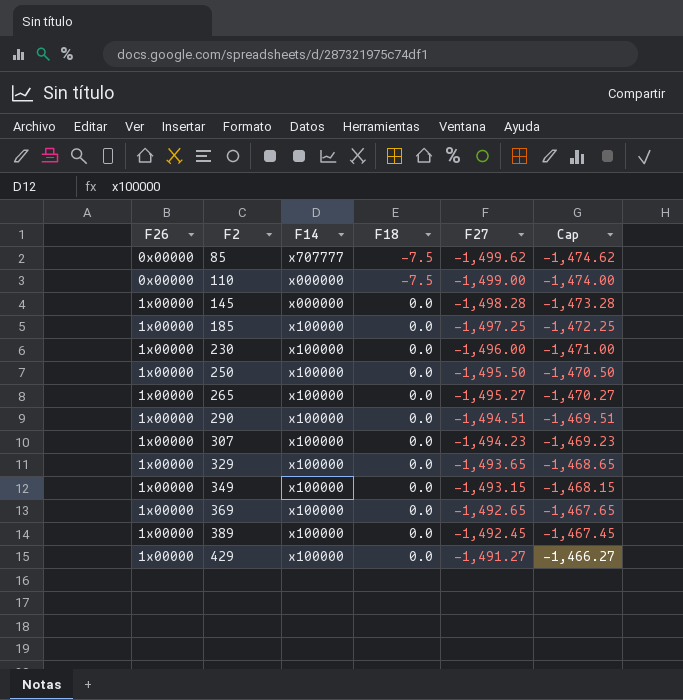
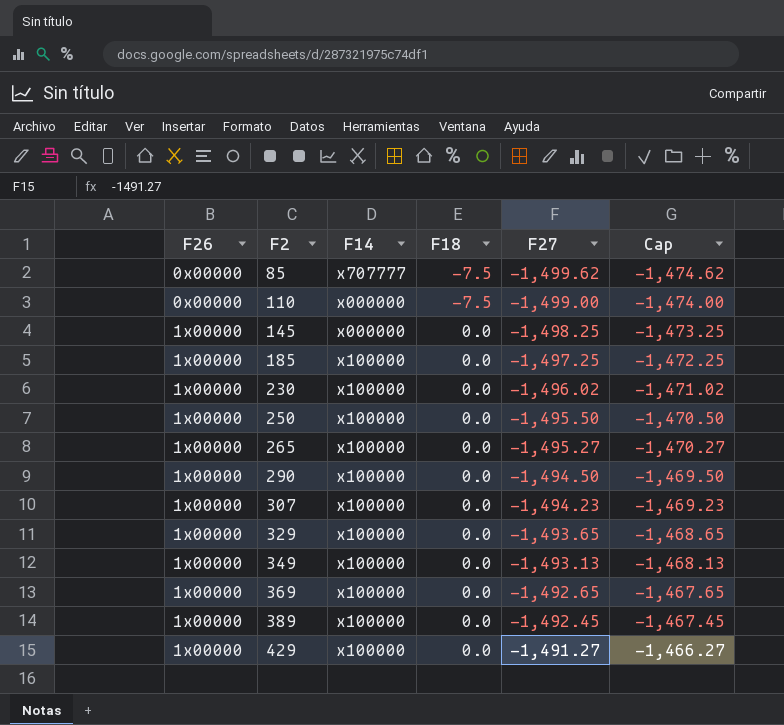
145 | F27: -1,498.28 -> -1,498.25
145 | Cap: -1,473.28 -> -1,473.25
230 | F27: -1,496.00 -> -1,496.02
230 | Cap: -1,471.00 -> -1,471.02
290 | F27: -1,494.51 -> -1,494.50
290 | Cap: -1,469.51 -> -1,469.50
349 | F27: -1,493.15 -> -1,493.13
349 | Cap: -1,468.15 -> -1,468.13

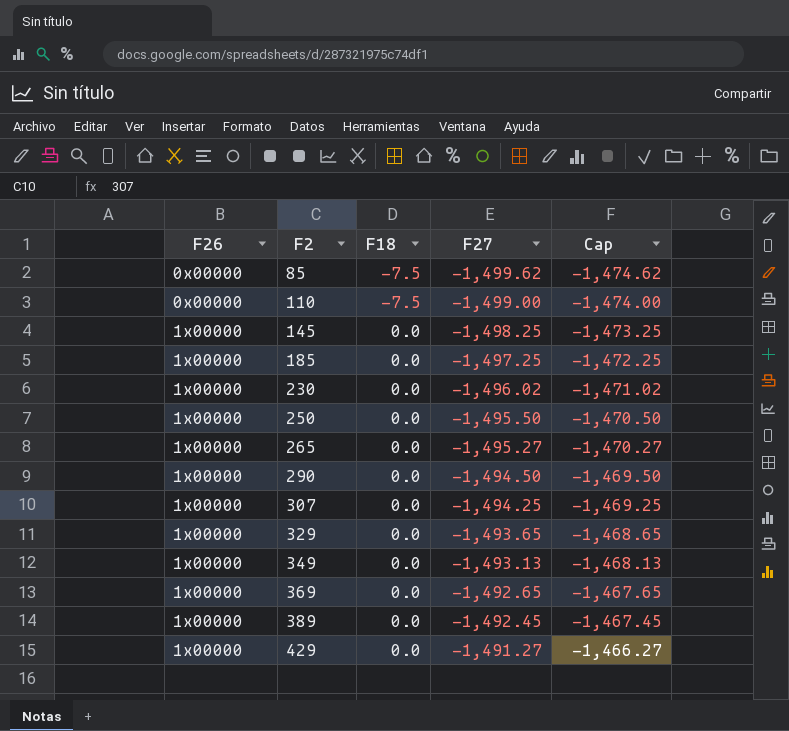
column F14 | position: 3 -> none
307 | F27: -1,494.23 -> -1,494.25
307 | Cap: -1,469.23 -> -1,469.25

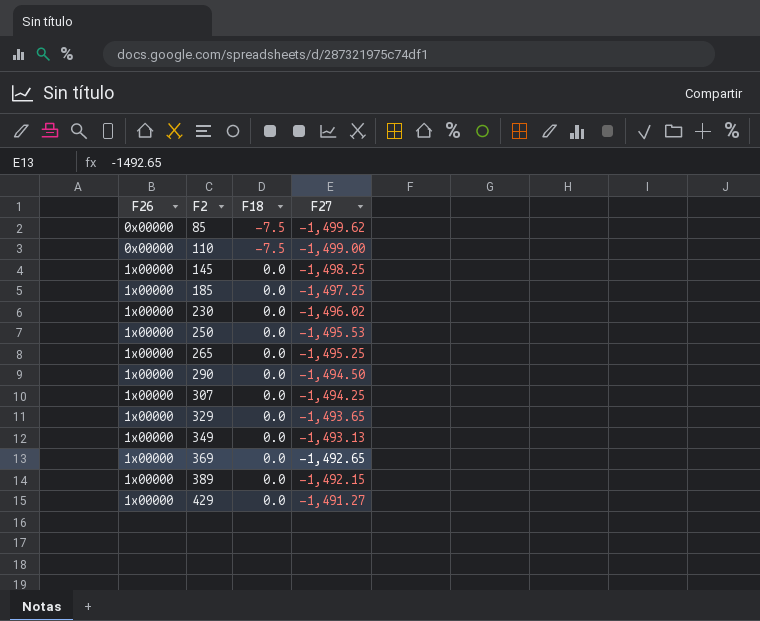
column Cap | formula: [F27] + 25 -> none
250 | F27: -1,495.50 -> -1,495.53
265 | F27: -1,495.27 -> -1,495.25
389 | F27: -1,492.45 -> -1,492.15

